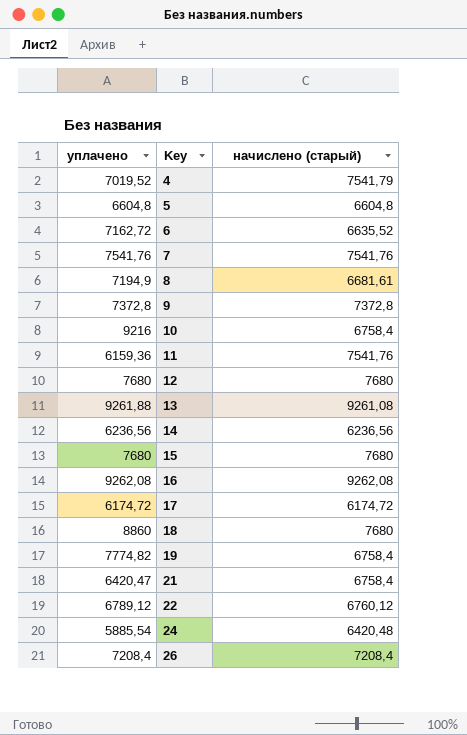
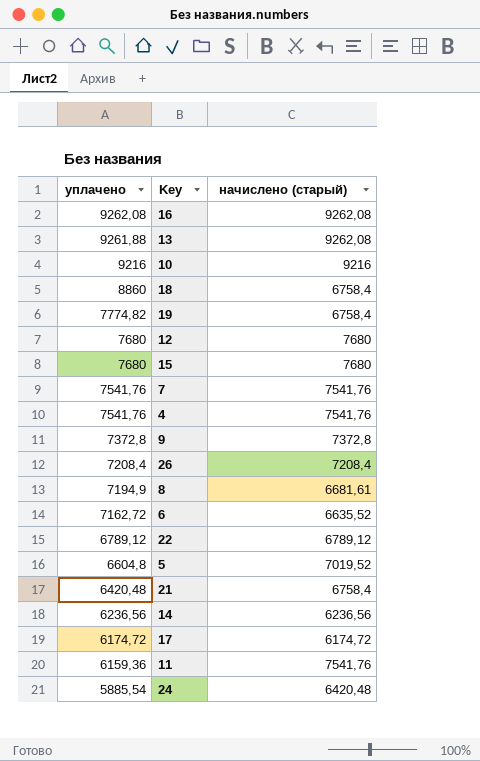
row order: Key ascending -> уплачено descending
13 | начислено (старый): 9261,08 -> 9262,08
10 | начислено (старый): 6758,4 -> 9216
18 | начислено (старый): 7680 -> 6758,4
4 | уплачено: 7019,52 -> 7541,76
4 | начислено (старый): 7541,79 -> 7541,76
22 | начислено (старый): 6760,12 -> 6789,12
5 | начислено (старый): 6604,8 -> 7019,52
21 | уплачено: 6420,47 -> 6420,48

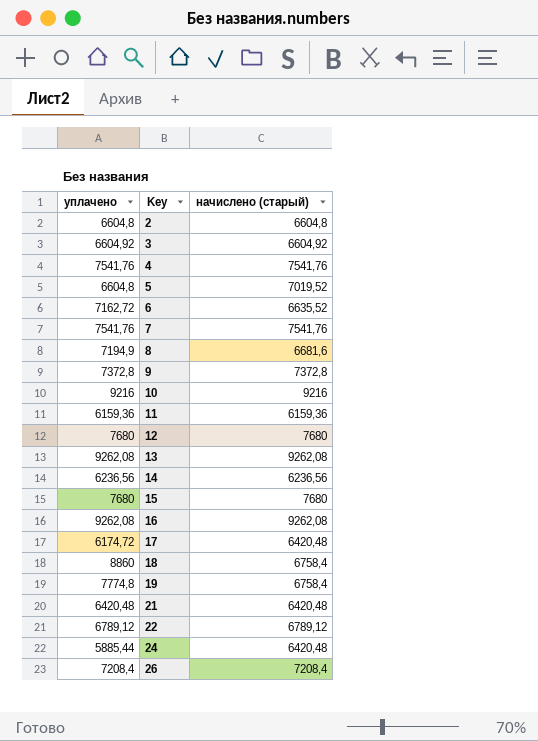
row order: уплачено descending -> Key ascending
row 2: none -> 6604,8 | 6604,8
row 3: none -> 6604,92 | 6604,92
8 | начислено (старый): 6681,61 -> 6681,6
11 | начислено (старый): 7541,76 -> 6159,36
13 | уплачено: 9261,88 -> 9262,08
17 | начислено (старый): 6174,72 -> 6420,48
19 | уплачено: 7774,82 -> 7774,8
21 | начислено (старый): 6758,4 -> 6420,48
24 | уплачено: 5885,54 -> 5885,44

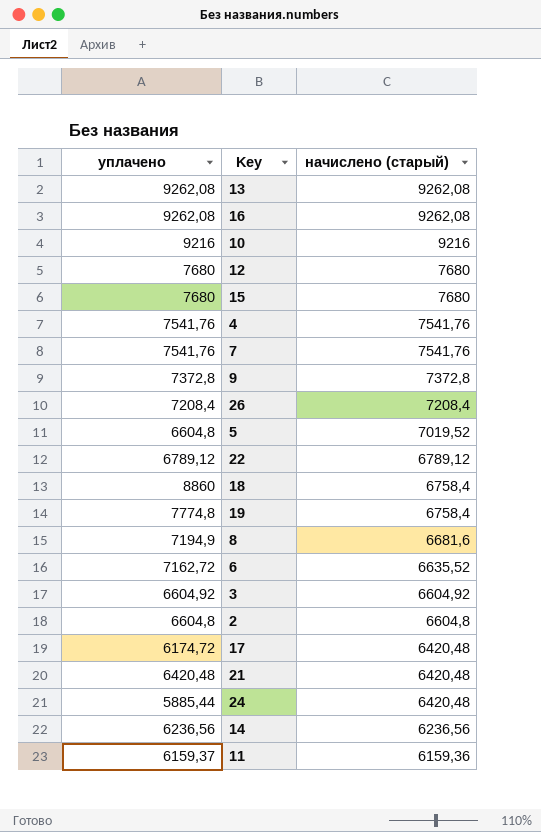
row order: Key ascending -> начислено (старый) descending
11 | уплачено: 6159,36 -> 6159,37

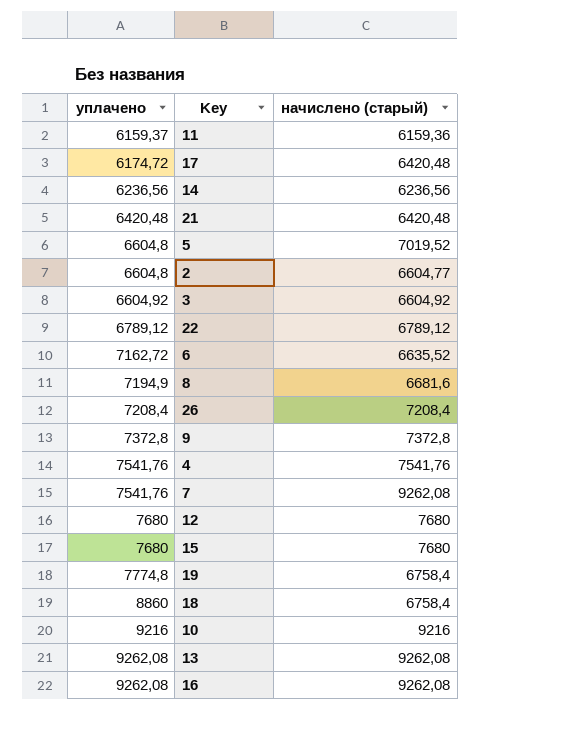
row order: начислено (старый) descending -> уплачено ascending
row 24: 5885,44 | 6420,48 -> none
2 | начислено (старый): 6604,8 -> 6604,77
7 | начислено (старый): 7541,76 -> 9262,08

